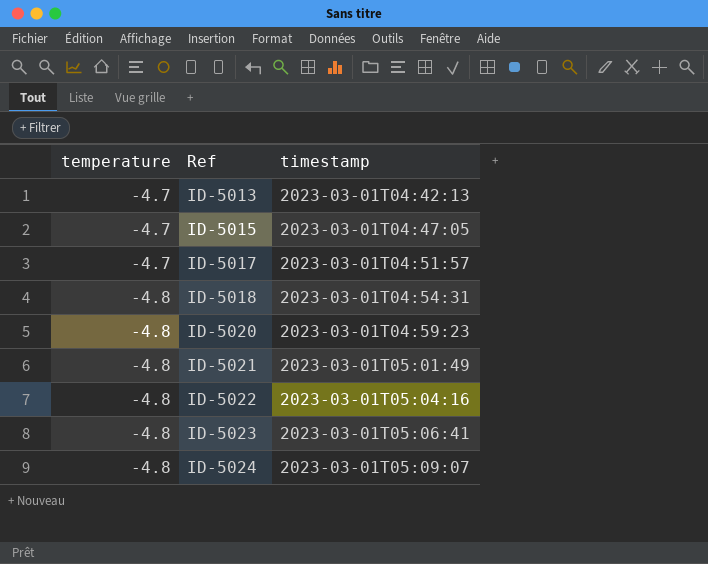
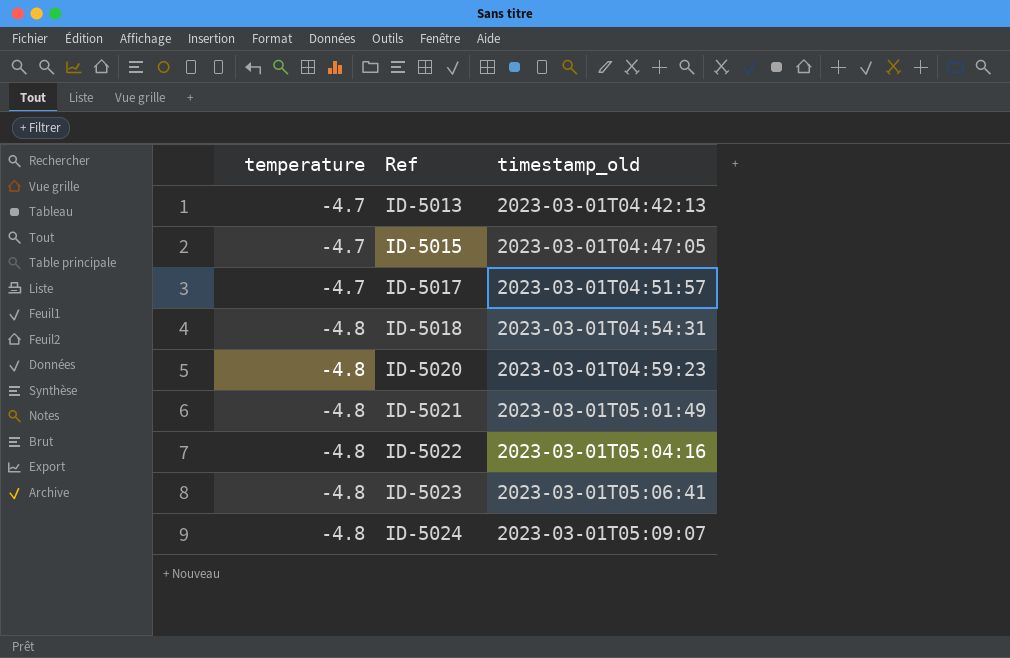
column name: timestamp -> timestamp_old

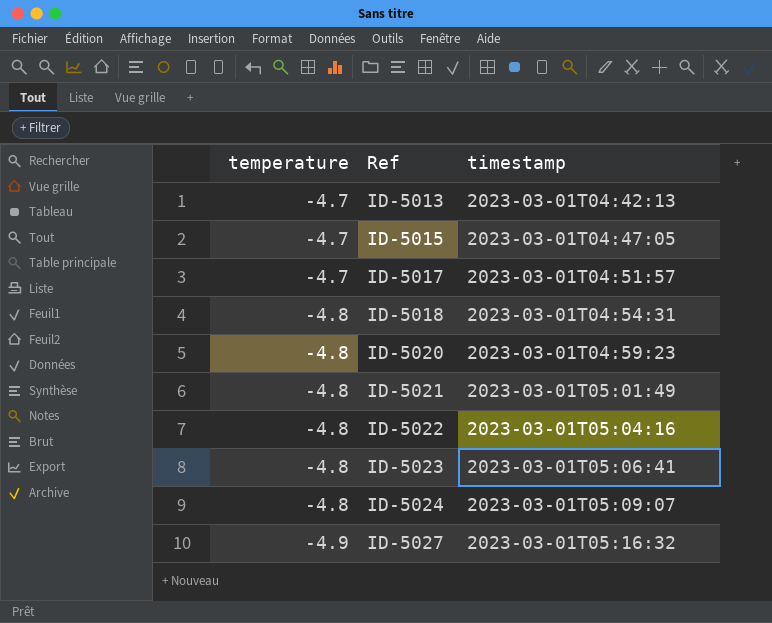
column name: timestamp_old -> timestamp
row ID-5027: none -> -4.9 | 2023-03-01T05:16:32

